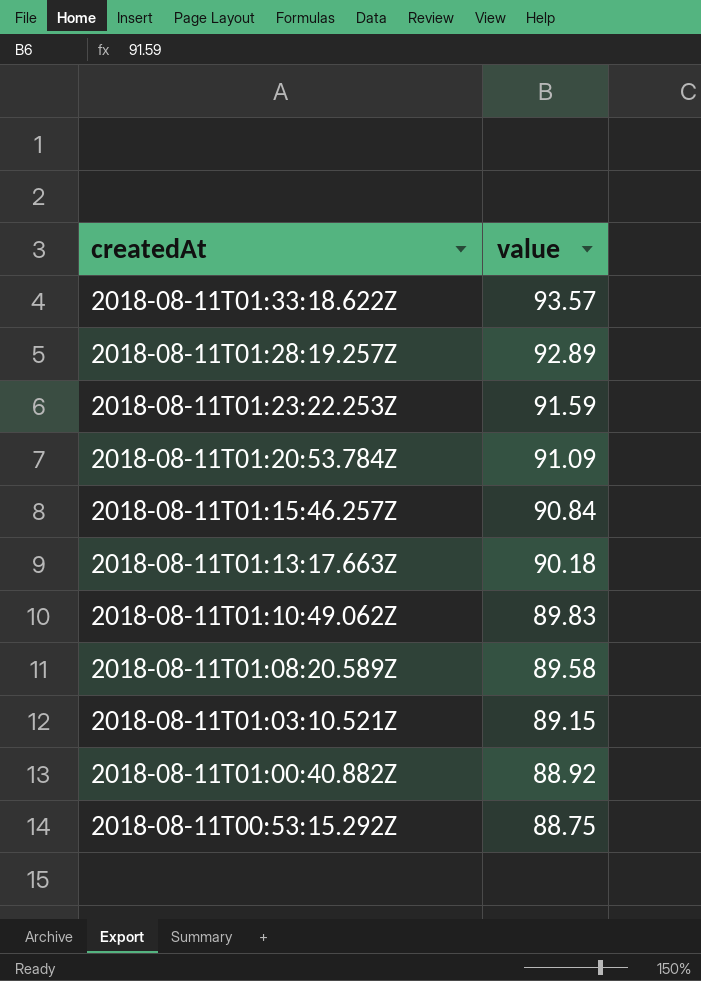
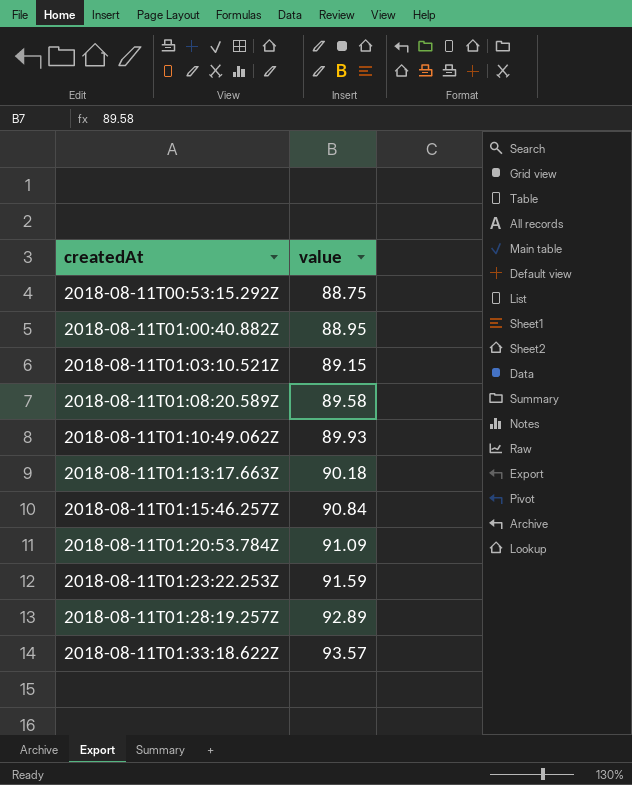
row order: createdAt descending -> createdAt ascending
2018-08-11T01:00:40.882Z | value: 88.92 -> 88.95
2018-08-11T01:10:49.062Z | value: 89.83 -> 89.93

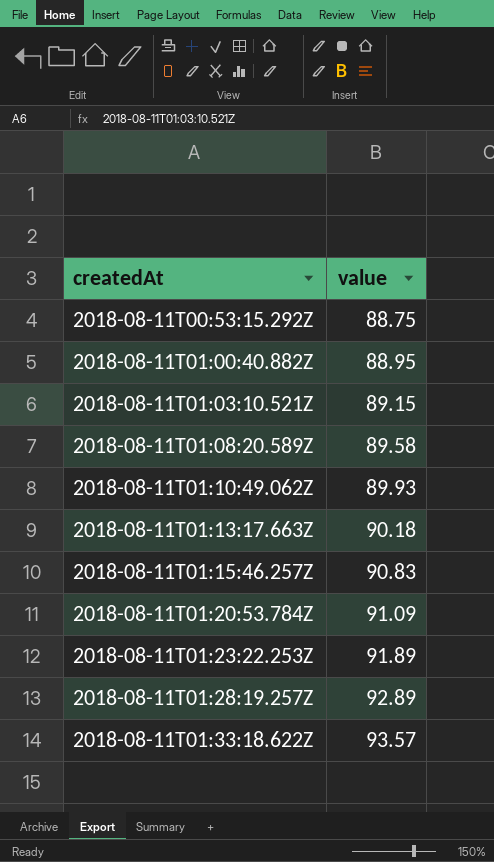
2018-08-11T01:15:46.257Z | value: 90.84 -> 90.83
2018-08-11T01:23:22.253Z | value: 91.59 -> 91.89

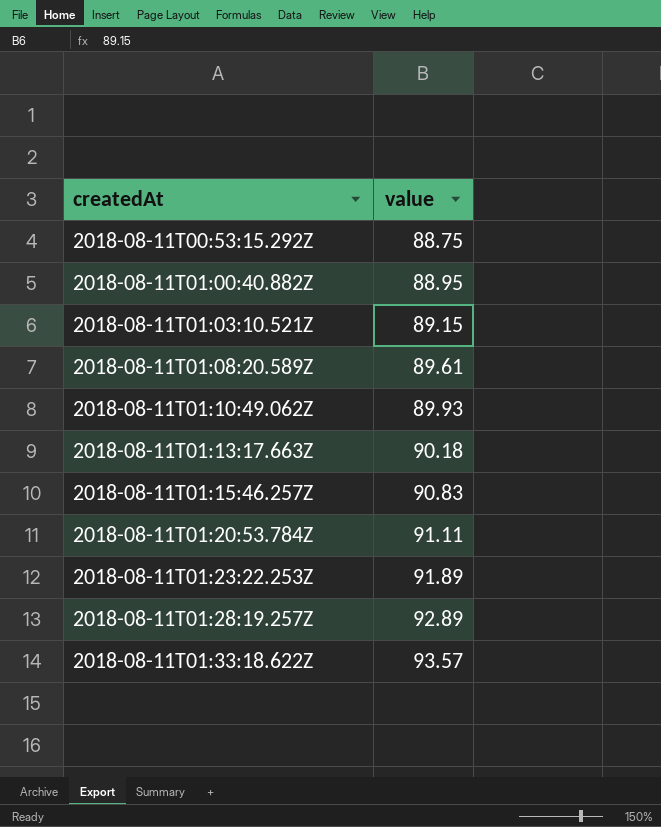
2018-08-11T01:08:20.589Z | value: 89.58 -> 89.61
2018-08-11T01:20:53.784Z | value: 91.09 -> 91.11

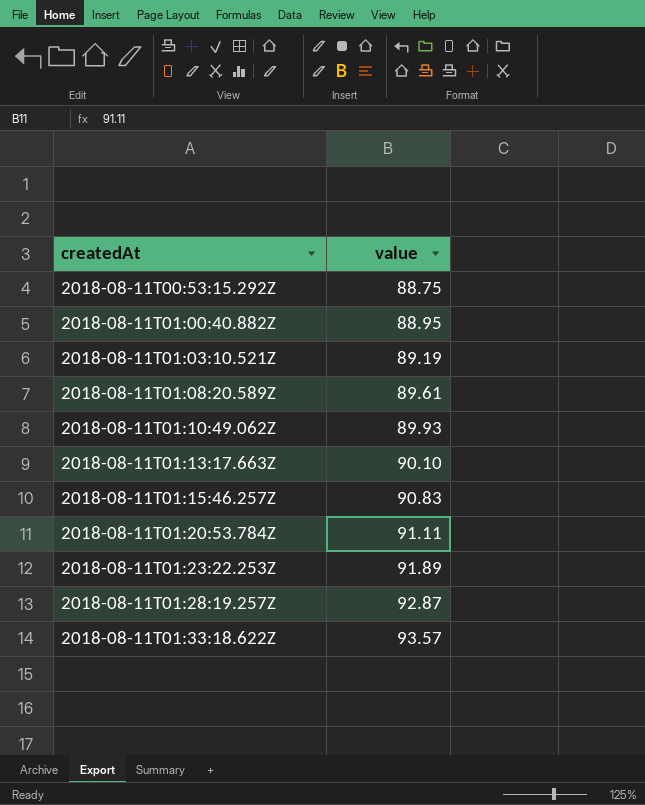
2018-08-11T01:03:10.521Z | value: 89.15 -> 89.19
2018-08-11T01:13:17.663Z | value: 90.18 -> 90.10
2018-08-11T01:28:19.257Z | value: 92.89 -> 92.87

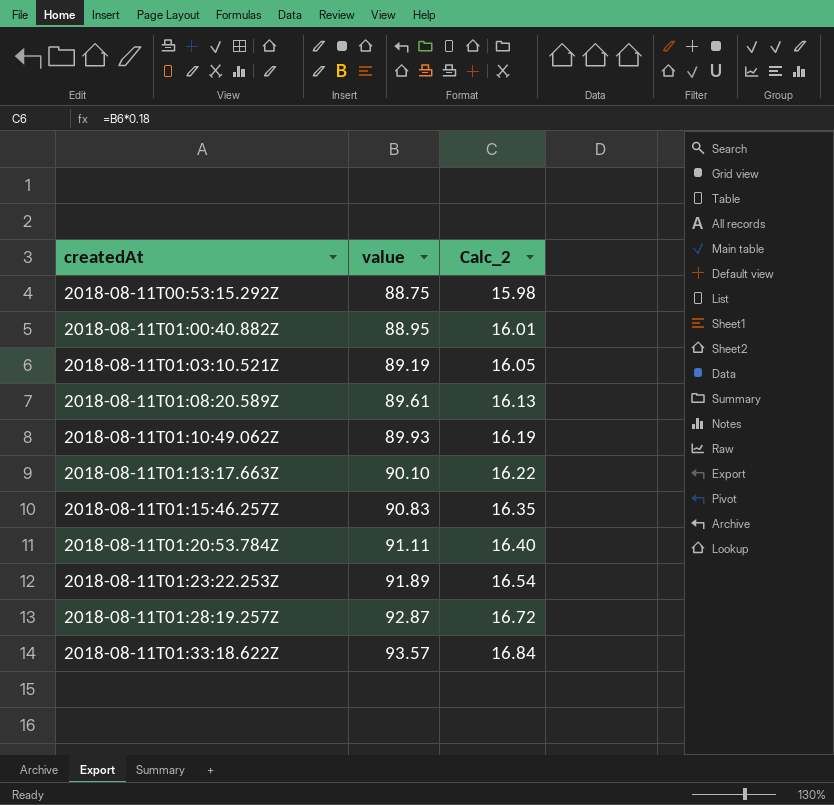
column Calc_2 | formula: none -> [value] * 0.18

